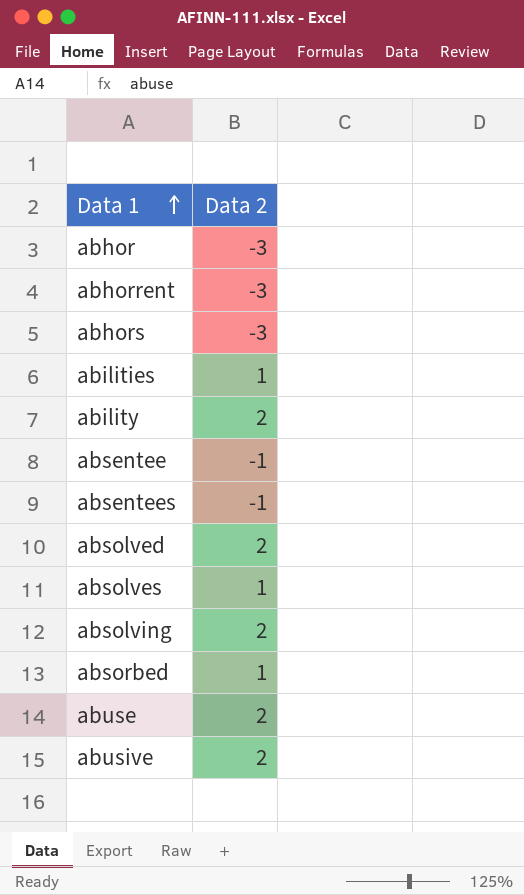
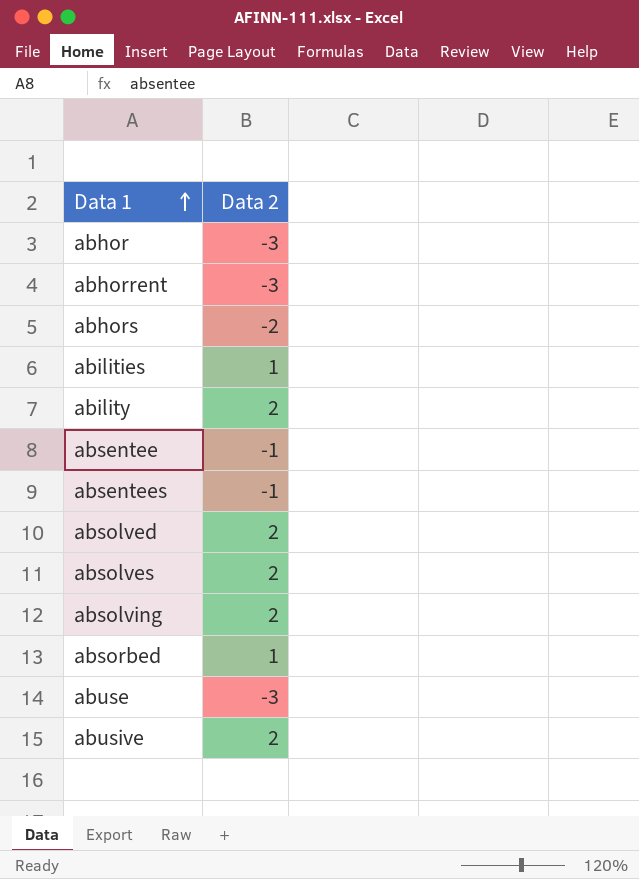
abhors | Data 2: -3 -> -2
absolves | Data 2: 1 -> 2
abuse | Data 2: 2 -> -3

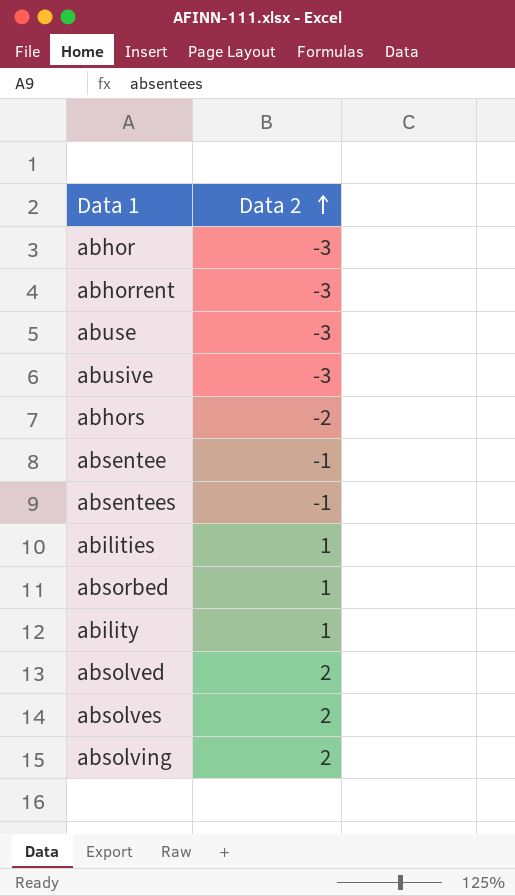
row order: Data 1 ascending -> Data 2 ascending
abusive | Data 2: 2 -> -3
ability | Data 2: 2 -> 1

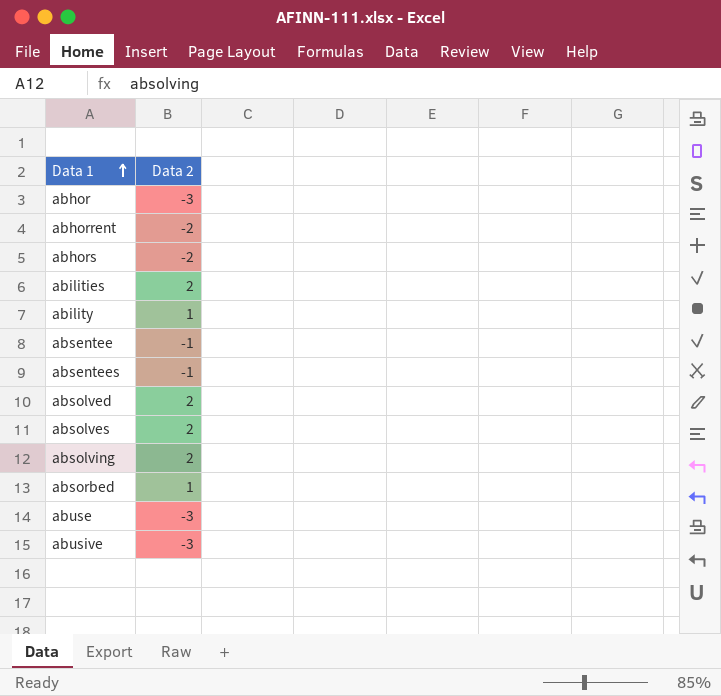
row order: Data 2 ascending -> Data 1 ascending
abhorrent | Data 2: -3 -> -2
abilities | Data 2: 1 -> 2

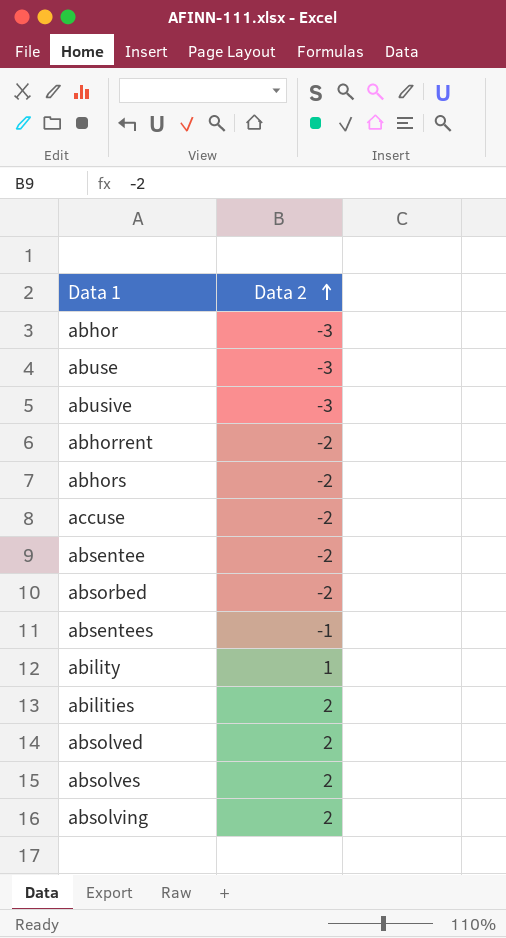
row order: Data 1 ascending -> Data 2 ascending
row accuse: none -> -2
absentee | Data 2: -1 -> -2
absorbed | Data 2: 1 -> -2

